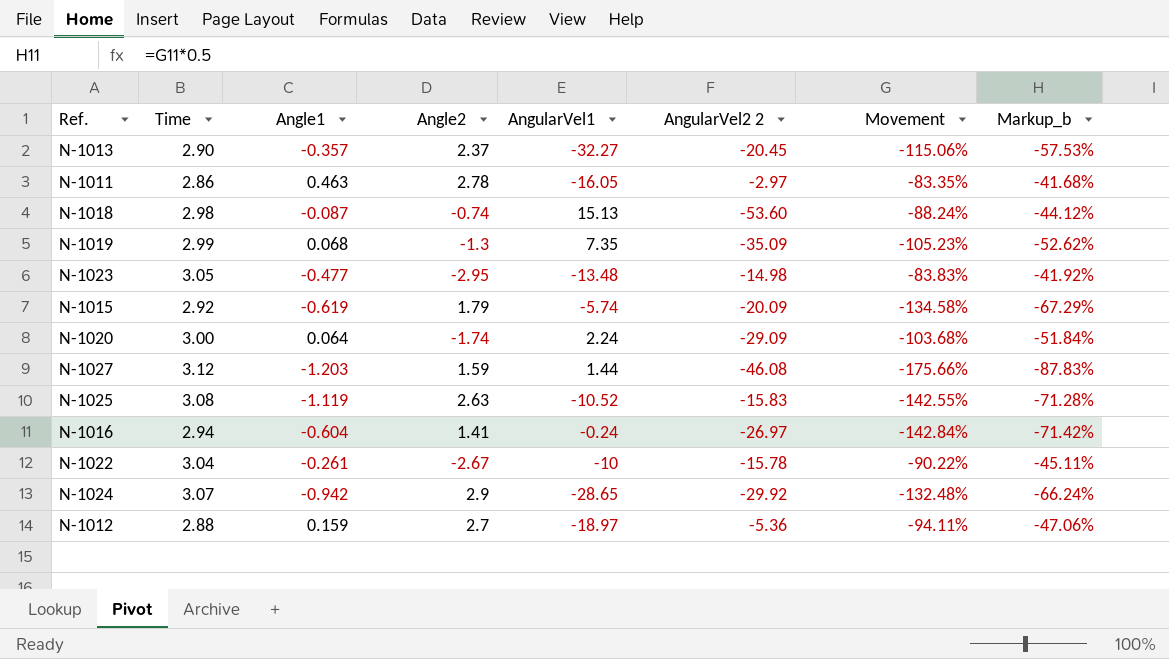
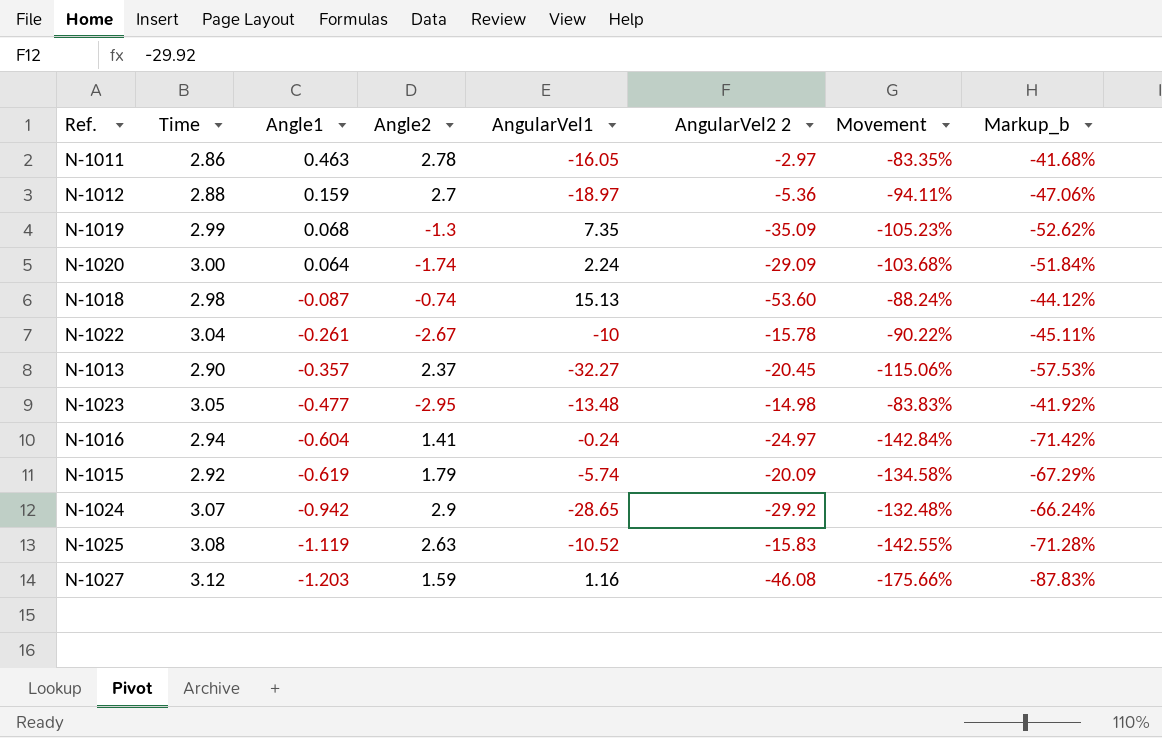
row order: none -> Angle1 descending
N-1016 | AngularVel2 2: -26.97 -> -24.97
N-1027 | AngularVel1: 1.44 -> 1.16

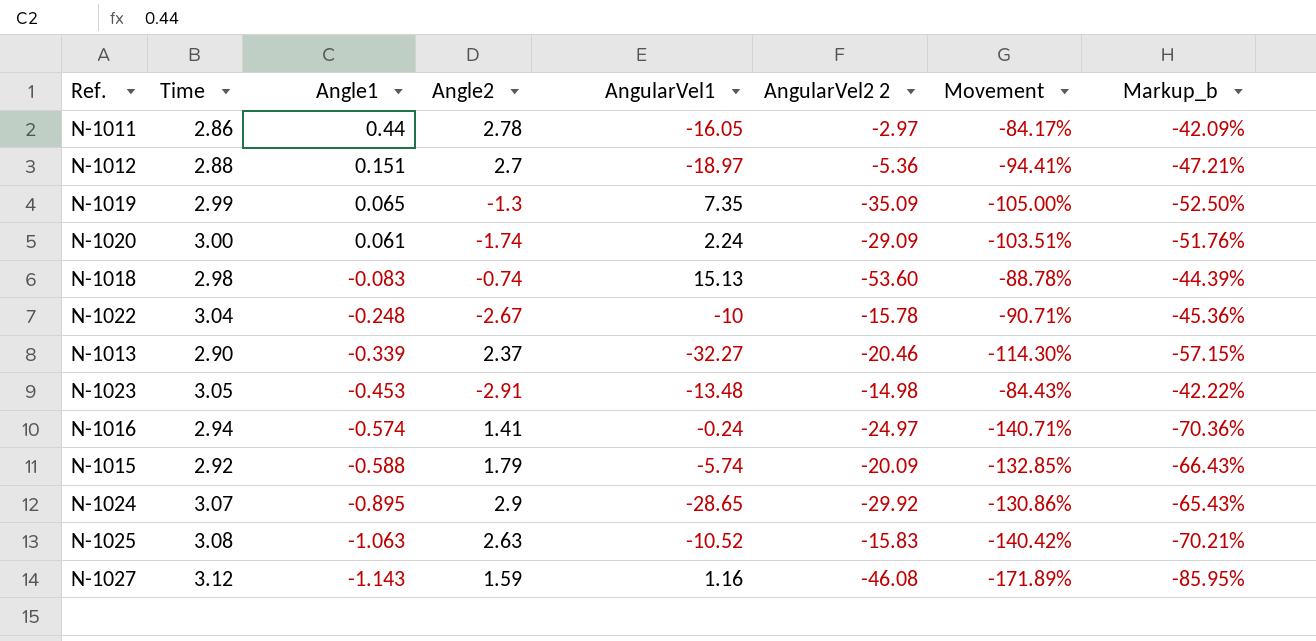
N-1011 | Angle1: 0.463 -> 0.44
N-1011 | Movement: -83.35% -> -84.17%
N-1011 | Markup_b: -41.68% -> -42.09%
N-1012 | Angle1: 0.159 -> 0.151
N-1012 | Movement: -94.11% -> -94.41%
N-1012 | Markup_b: -47.06% -> -47.21%
N-1019 | Angle1: 0.068 -> 0.065
N-1019 | Movement: -105.23% -> -105.00%
N-1019 | Markup_b: -52.62% -> -52.50%
N-1020 | Angle1: 0.064 -> 0.061
N-1020 | Movement: -103.68% -> -103.51%
N-1020 | Markup_b: -51.84% -> -51.76%
N-1018 | Angle1: -0.087 -> -0.083
N-1018 | Movement: -88.24% -> -88.78%
N-1018 | Markup_b: -44.12% -> -44.39%
N-1022 | Angle1: -0.261 -> -0.248
N-1022 | Movement: -90.22% -> -90.71%
N-1022 | Markup_b: -45.11% -> -45.36%
N-1013 | Angle1: -0.357 -> -0.339
N-1013 | AngularVel2 2: -20.45 -> -20.46
N-1013 | Movement: -115.06% -> -114.30%
N-1013 | Markup_b: -57.53% -> -57.15%
N-1023 | Angle1: -0.477 -> -0.453
N-1023 | Angle2: -2.95 -> -2.91
N-1023 | Movement: -83.83% -> -84.43%
N-1023 | Markup_b: -41.92% -> -42.22%
N-1016 | Angle1: -0.604 -> -0.574
N-1016 | Movement: -142.84% -> -140.71%
N-1016 | Markup_b: -71.42% -> -70.36%
N-1015 | Angle1: -0.619 -> -0.588
N-1015 | Movement: -134.58% -> -132.85%
N-1015 | Markup_b: -67.29% -> -66.43%
N-1024 | Angle1: -0.942 -> -0.895
N-1024 | Movement: -132.48% -> -130.86%
N-1024 | Markup_b: -66.24% -> -65.43%
N-1025 | Angle1: -1.119 -> -1.063
N-1025 | Movement: -142.55% -> -140.42%
N-1025 | Markup_b: -71.28% -> -70.21%
N-1027 | Angle1: -1.203 -> -1.143
N-1027 | Movement: -175.66% -> -171.89%
N-1027 | Markup_b: -87.83% -> -85.95%

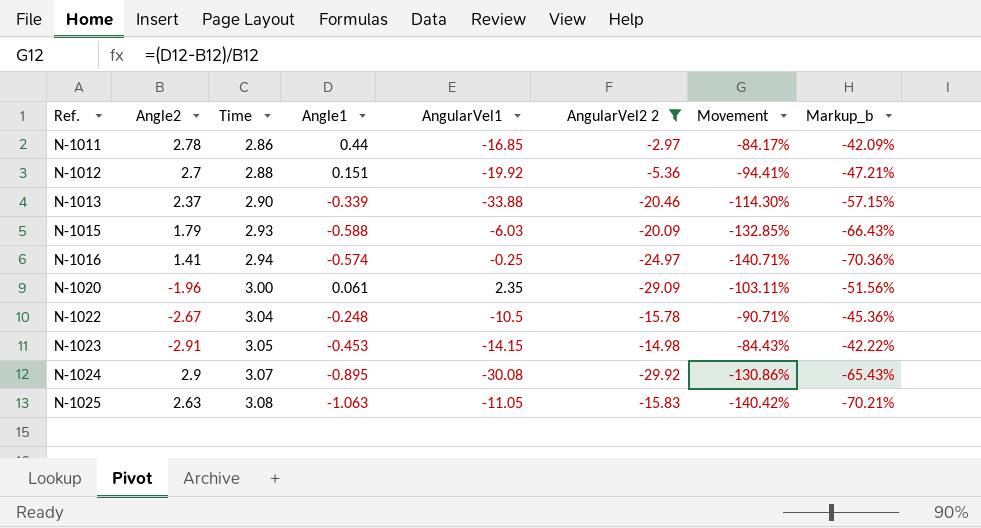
filter: none -> AngularVel2 2 >= -29.92
row order: Angle1 descending -> Ref. ascending
column Angle2 | position: 4 -> 2
N-1011 | AngularVel1: -16.05 -> -16.85
N-1012 | AngularVel1: -18.97 -> -19.92
N-1013 | AngularVel1: -32.27 -> -33.88
N-1015 | Time: 2.92 -> 2.93
N-1015 | AngularVel1: -5.74 -> -6.03
N-1016 | AngularVel1: -0.24 -> -0.25
N-1020 | Angle2: -1.74 -> -1.96
N-1020 | AngularVel1: 2.24 -> 2.35
N-1020 | Movement: -103.51% -> -103.11%
N-1020 | Markup_b: -51.76% -> -51.56%
N-1022 | AngularVel1: -10 -> -10.5
N-1023 | AngularVel1: -13.48 -> -14.15
N-1024 | AngularVel1: -28.65 -> -30.08
N-1025 | AngularVel1: -10.52 -> -11.05

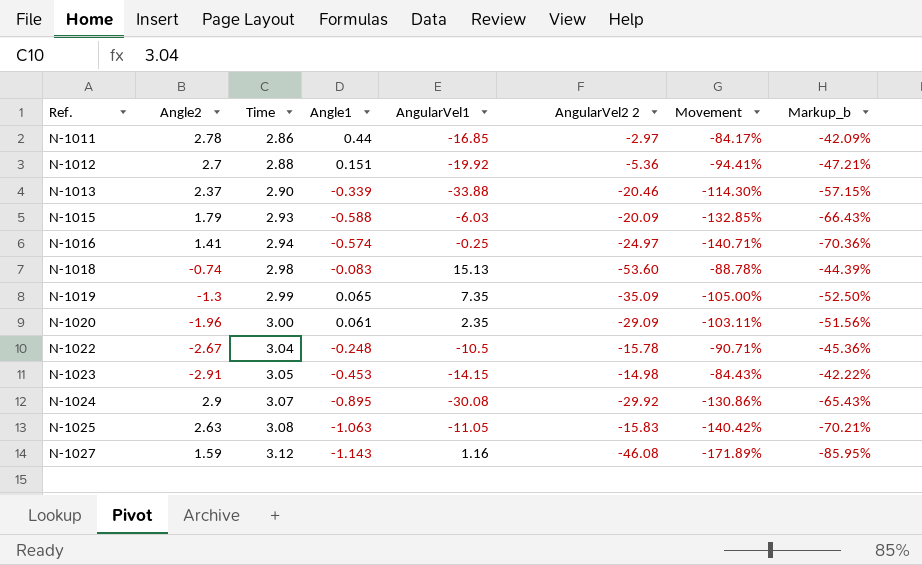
filter: AngularVel2 2 >= -29.92 -> none

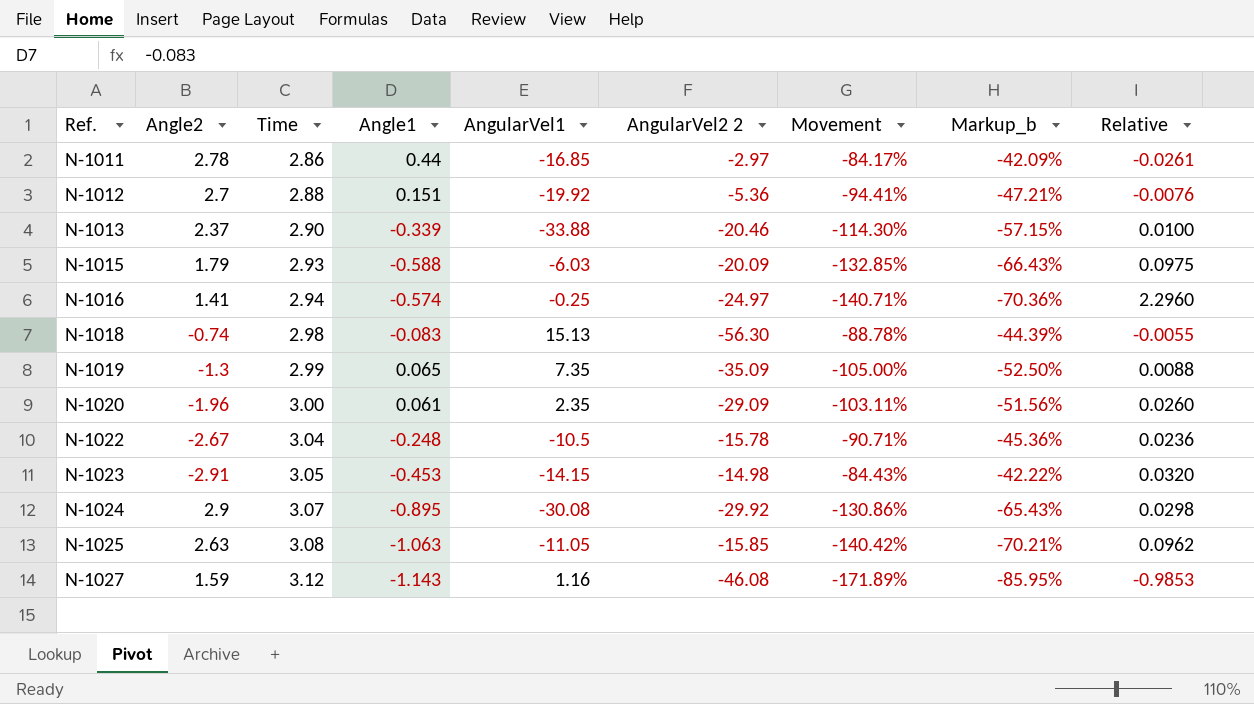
column Relative | formula: none -> [Angle1] / [AngularVel1]
N-1018 | AngularVel2 2: -53.60 -> -56.30
N-1025 | AngularVel2 2: -15.83 -> -15.85

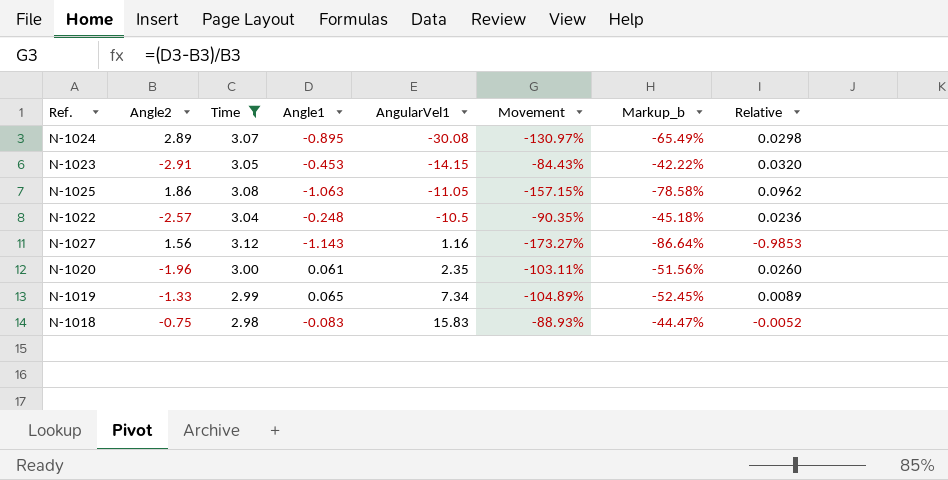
filter: none -> Time >= 2.98
row order: Ref. ascending -> AngularVel1 ascending
column AngularVel2 2 | position: 6 -> none
N-1024 | Angle2: 2.9 -> 2.89
N-1024 | Movement: -130.86% -> -130.97%
N-1024 | Markup_b: -65.43% -> -65.49%
N-1025 | Angle2: 2.63 -> 1.86
N-1025 | Movement: -140.42% -> -157.15%
N-1025 | Markup_b: -70.21% -> -78.58%
N-1022 | Angle2: -2.67 -> -2.57
N-1022 | Movement: -90.71% -> -90.35%
N-1022 | Markup_b: -45.36% -> -45.18%
N-1027 | Angle2: 1.59 -> 1.56
N-1027 | Movement: -171.89% -> -173.27%
N-1027 | Markup_b: -85.95% -> -86.64%
N-1019 | Angle2: -1.3 -> -1.33
N-1019 | AngularVel1: 7.35 -> 7.34
N-1019 | Movement: -105.00% -> -104.89%
N-1019 | Markup_b: -52.50% -> -52.45%
N-1019 | Relative: 0.0088 -> 0.0089
N-1018 | Angle2: -0.74 -> -0.75
N-1018 | AngularVel1: 15.13 -> 15.83
N-1018 | Movement: -88.78% -> -88.93%
N-1018 | Markup_b: -44.39% -> -44.47%
N-1018 | Relative: -0.0055 -> -0.0052

